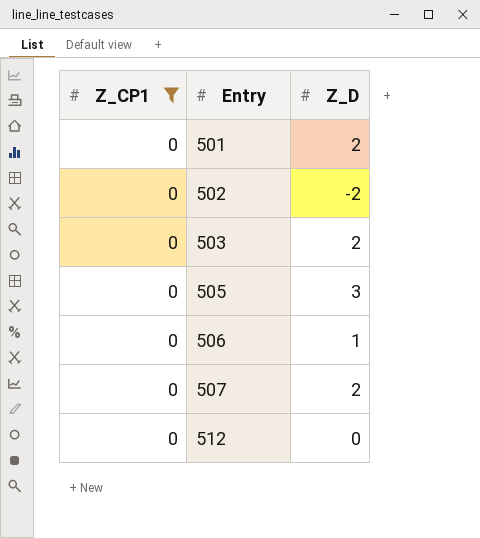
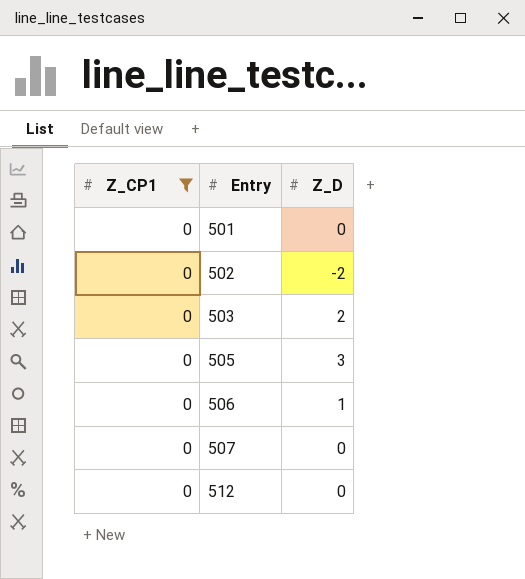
501 | Z_D: 2 -> 0
507 | Z_D: 2 -> 0

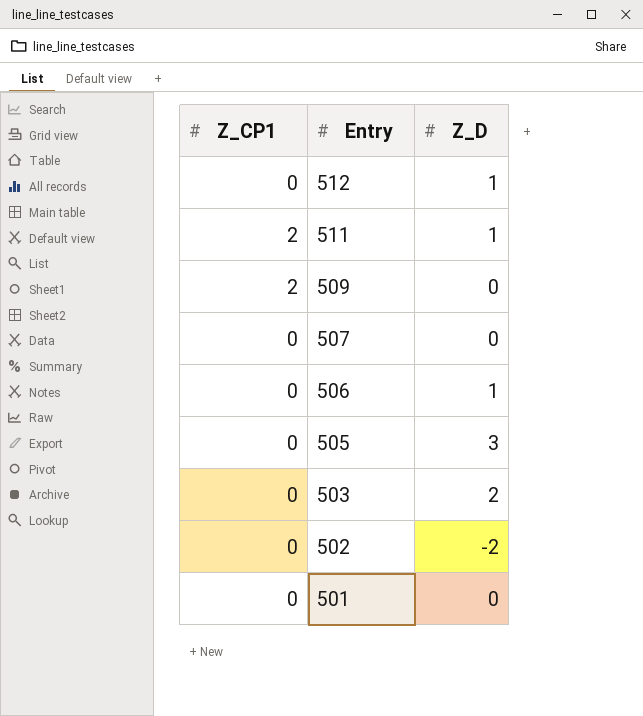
filter: Z_CP1 = 0 -> none
row order: Entry ascending -> Entry descending
512 | Z_D: 0 -> 1

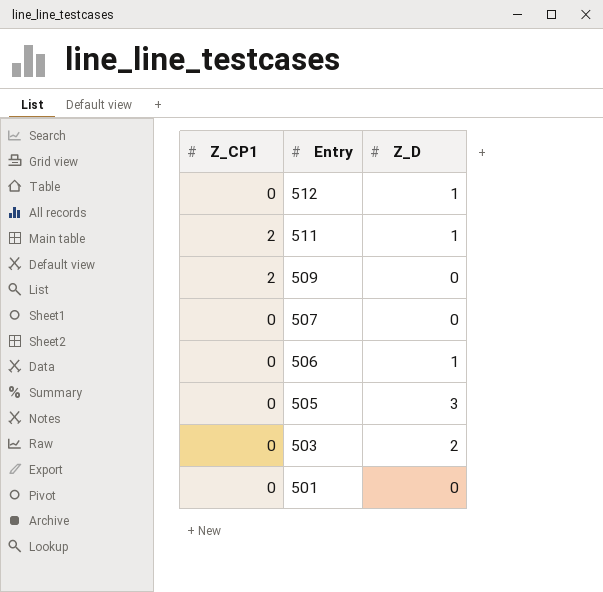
row 502: 0 | -2 -> none

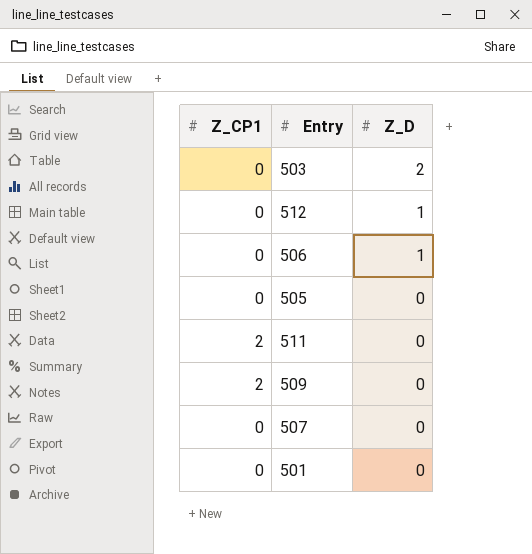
row order: Entry descending -> Z_D descending
505 | Z_D: 3 -> 0
511 | Z_D: 1 -> 0

